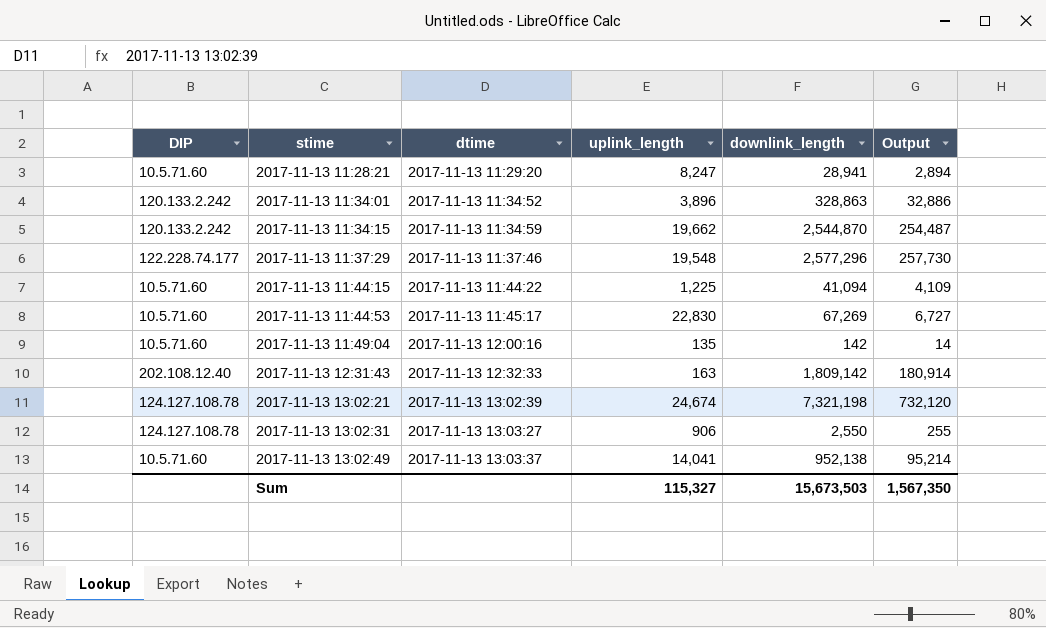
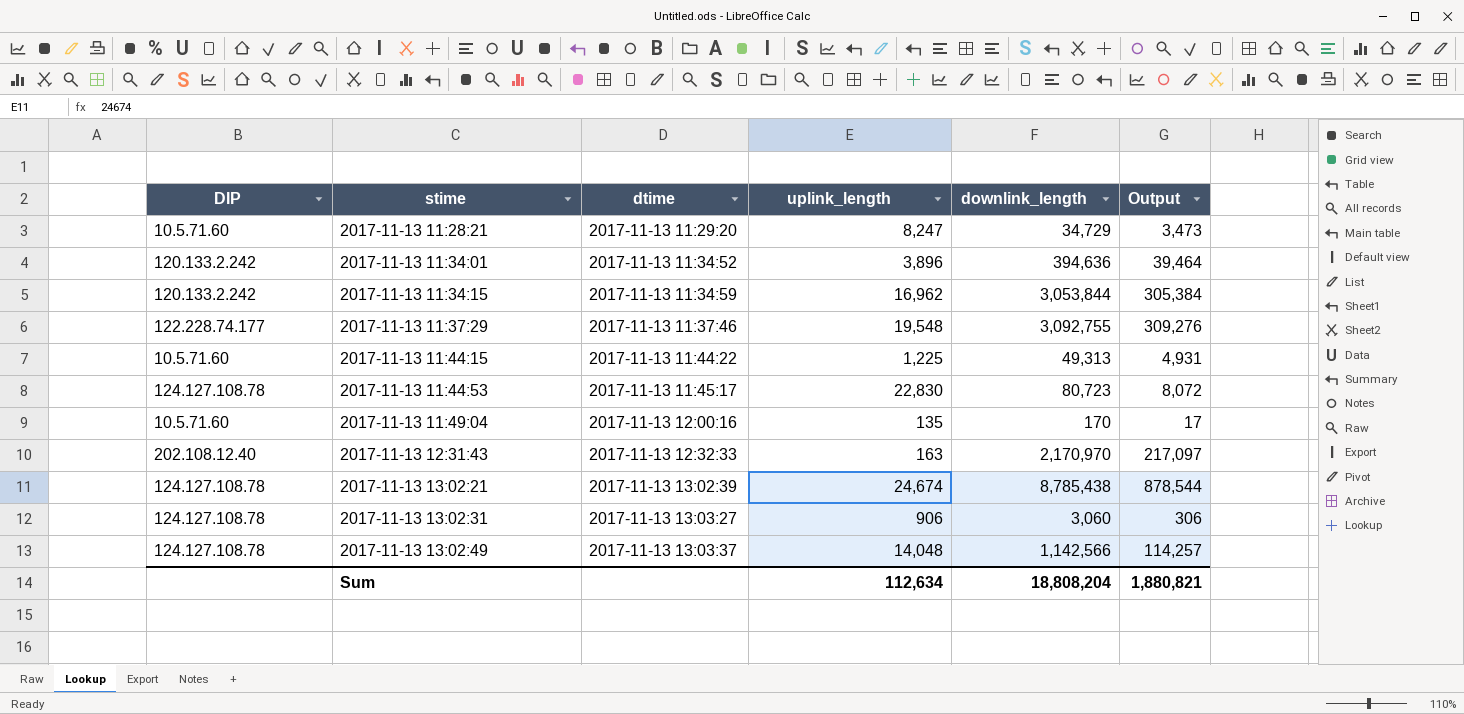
2017-11-13 11:28:21 | downlink_length: 28,941 -> 34,729
2017-11-13 11:28:21 | Output: 2,894 -> 3,473
2017-11-13 11:34:01 | downlink_length: 328,863 -> 394,636
2017-11-13 11:34:01 | Output: 32,886 -> 39,464
2017-11-13 11:34:15 | uplink_length: 19,662 -> 16,962
2017-11-13 11:34:15 | downlink_length: 2,544,870 -> 3,053,844
2017-11-13 11:34:15 | Output: 254,487 -> 305,384
2017-11-13 11:37:29 | downlink_length: 2,577,296 -> 3,092,755
2017-11-13 11:37:29 | Output: 257,730 -> 309,276
2017-11-13 11:44:15 | downlink_length: 41,094 -> 49,313
2017-11-13 11:44:15 | Output: 4,109 -> 4,931
2017-11-13 11:44:53 | DIP: 10.5.71.60 -> 124.127.108.78
2017-11-13 11:44:53 | downlink_length: 67,269 -> 80,723
2017-11-13 11:44:53 | Output: 6,727 -> 8,072
2017-11-13 11:49:04 | downlink_length: 142 -> 170
2017-11-13 11:49:04 | Output: 14 -> 17
2017-11-13 12:31:43 | downlink_length: 1,809,142 -> 2,170,970
2017-11-13 12:31:43 | Output: 180,914 -> 217,097
2017-11-13 13:02:21 | downlink_length: 7,321,198 -> 8,785,438
2017-11-13 13:02:21 | Output: 732,120 -> 878,544
2017-11-13 13:02:31 | downlink_length: 2,550 -> 3,060
2017-11-13 13:02:31 | Output: 255 -> 306
2017-11-13 13:02:49 | DIP: 10.5.71.60 -> 124.127.108.78
2017-11-13 13:02:49 | uplink_length: 14,041 -> 14,048
2017-11-13 13:02:49 | downlink_length: 952,138 -> 1,142,566
2017-11-13 13:02:49 | Output: 95,214 -> 114,257
Sum | uplink_length: 115,327 -> 112,634
Sum | downlink_length: 15,673,503 -> 18,808,204
Sum | Output: 1,567,350 -> 1,880,821

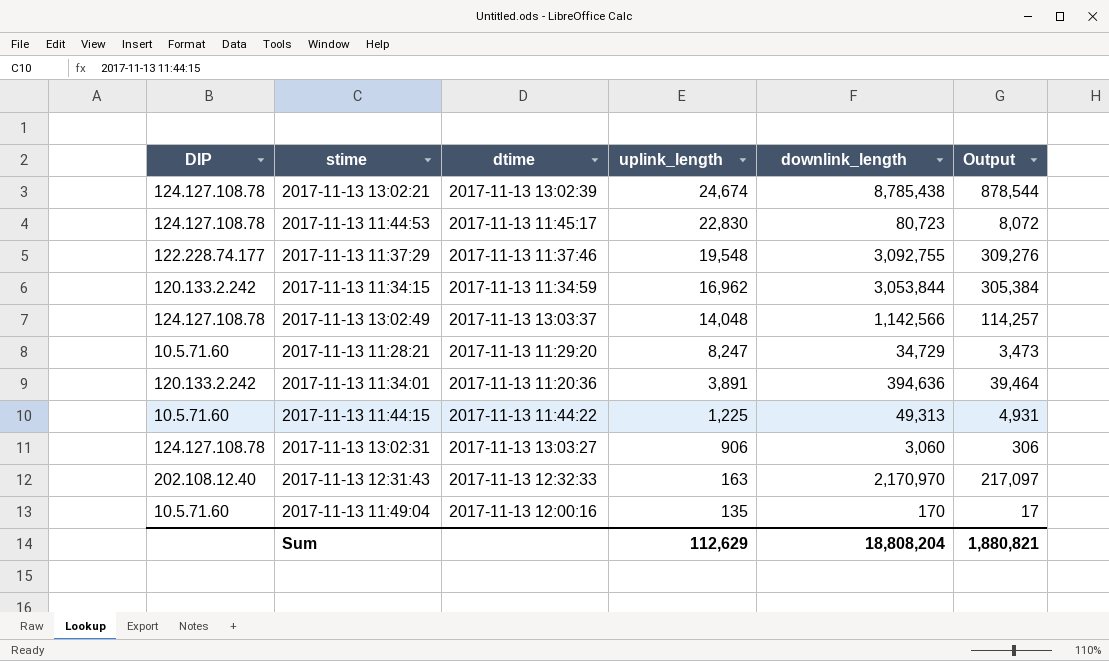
row order: stime ascending -> uplink_length descending
2017-11-13 11:34:01 | dtime: 2017-11-13 11:34:52 -> 2017-11-13 11:20:36
2017-11-13 11:34:01 | uplink_length: 3,896 -> 3,891
Sum | uplink_length: 112,634 -> 112,629

